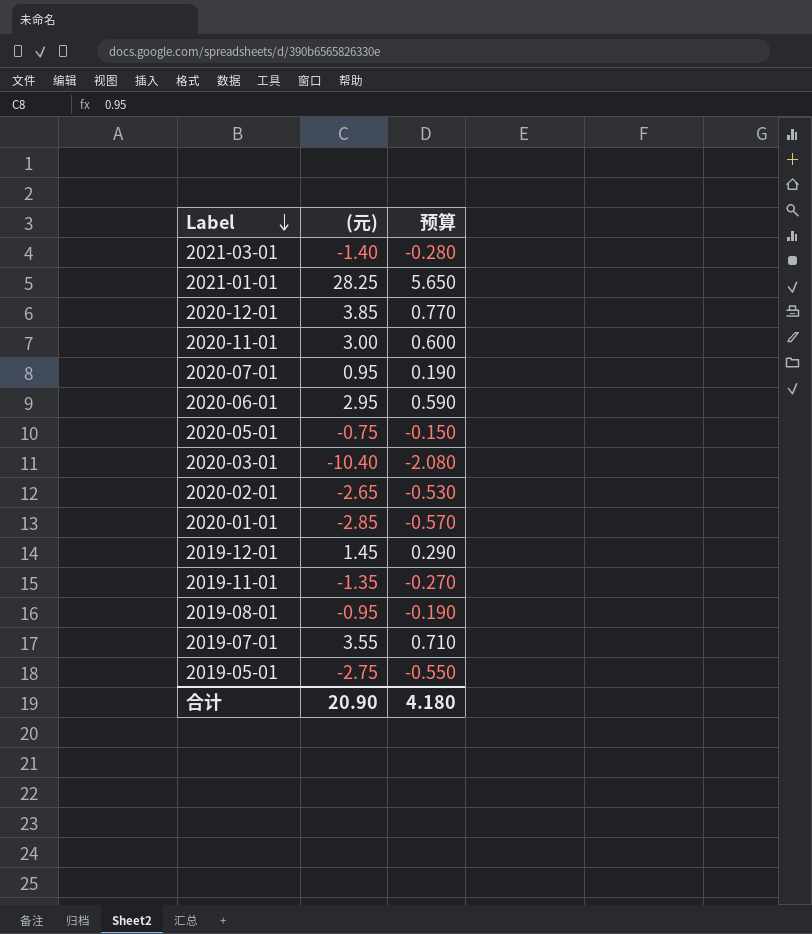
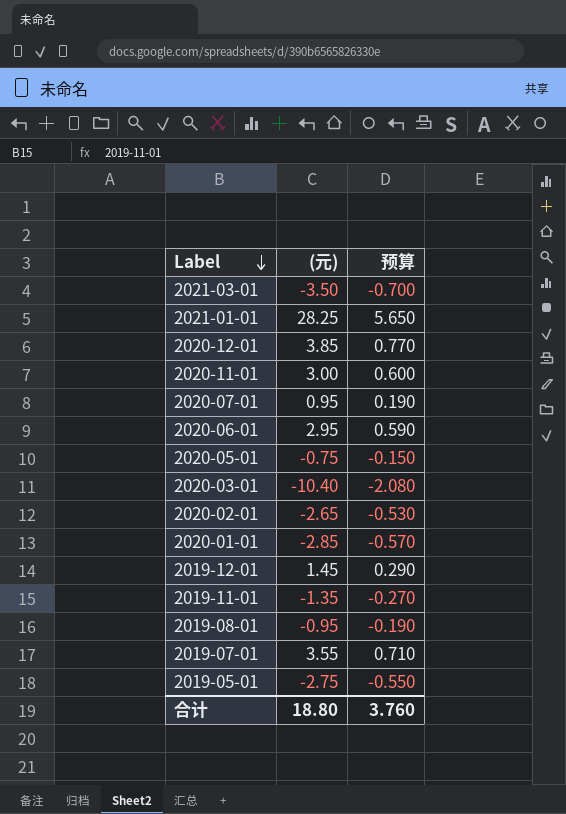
2021-03-01 | (元): -1.40 -> -3.50
2021-03-01 | 预算: -0.280 -> -0.700
合计 | (元): 20.90 -> 18.80
合计 | 预算: 4.180 -> 3.760

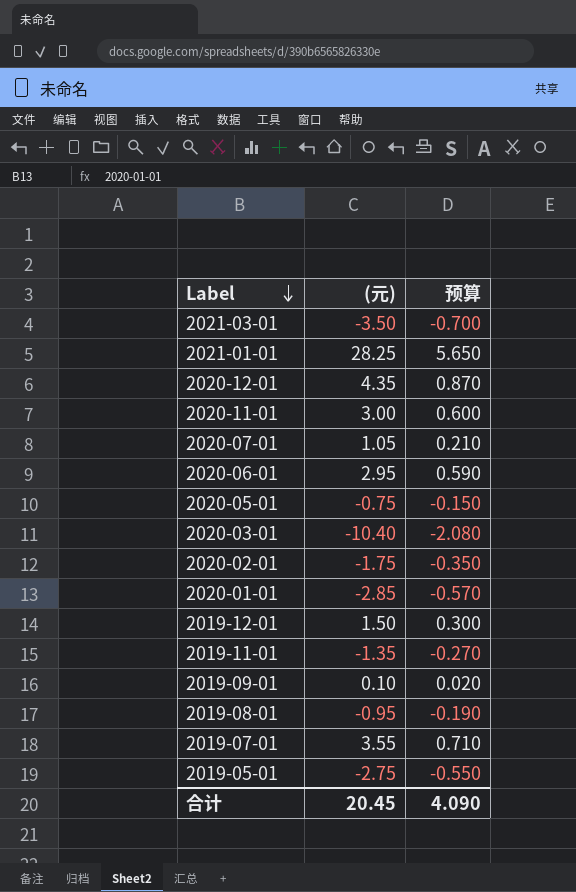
2020-12-01 | (元): 3.85 -> 4.35
2020-12-01 | 预算: 0.770 -> 0.870
2020-07-01 | (元): 0.95 -> 1.05
2020-07-01 | 预算: 0.190 -> 0.210
2020-02-01 | (元): -2.65 -> -1.75
2020-02-01 | 预算: -0.530 -> -0.350
2019-12-01 | (元): 1.45 -> 1.50
2019-12-01 | 预算: 0.290 -> 0.300
row 2019-09-01: none -> 0.10 | 0.020
合计 | (元): 18.80 -> 20.45
合计 | 预算: 3.760 -> 4.090

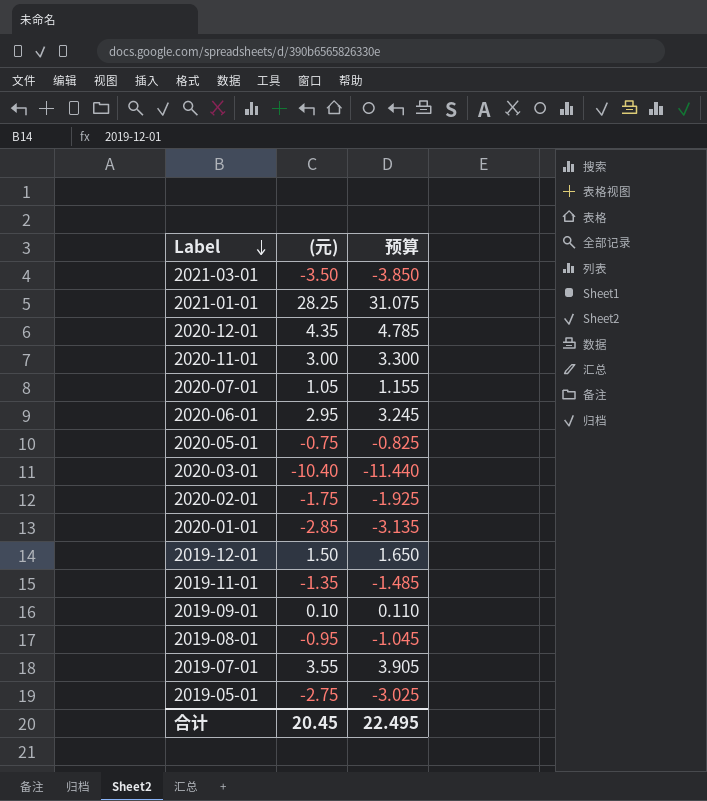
column 预算 | formula: [(元)] * 0.2 -> [(元)] * 1.1
合计 | 预算: 4.090 -> 22.495

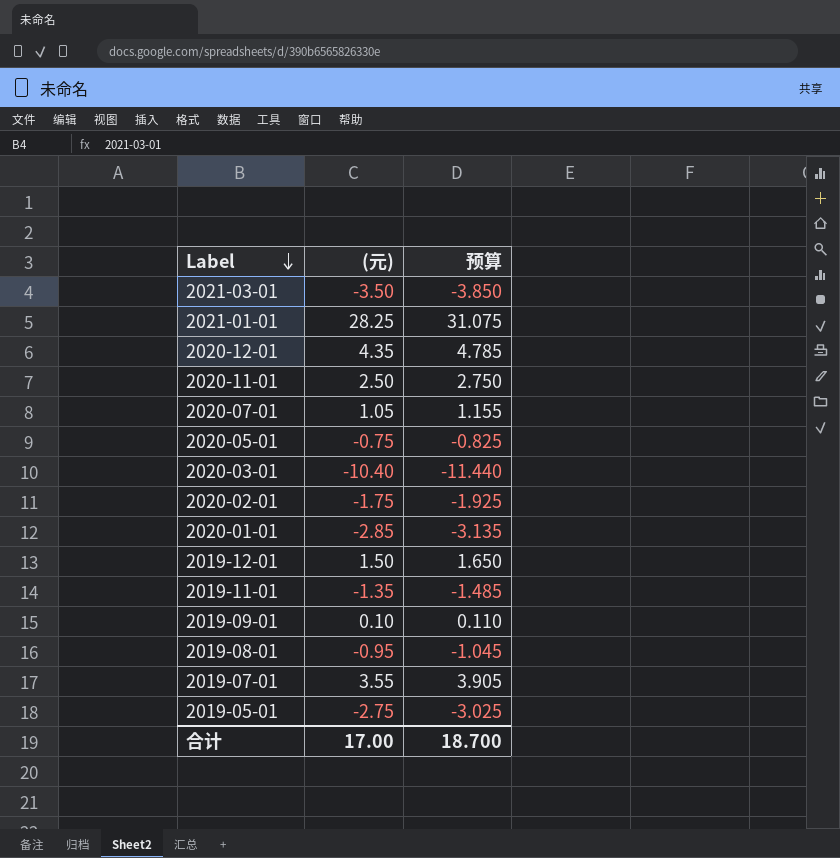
row 2020-06-01: 2.95 | 3.245 -> none
2020-11-01 | (元): 3.00 -> 2.50
2020-11-01 | 预算: 3.300 -> 2.750
合计 | (元): 20.45 -> 17.00
合计 | 预算: 22.495 -> 18.700

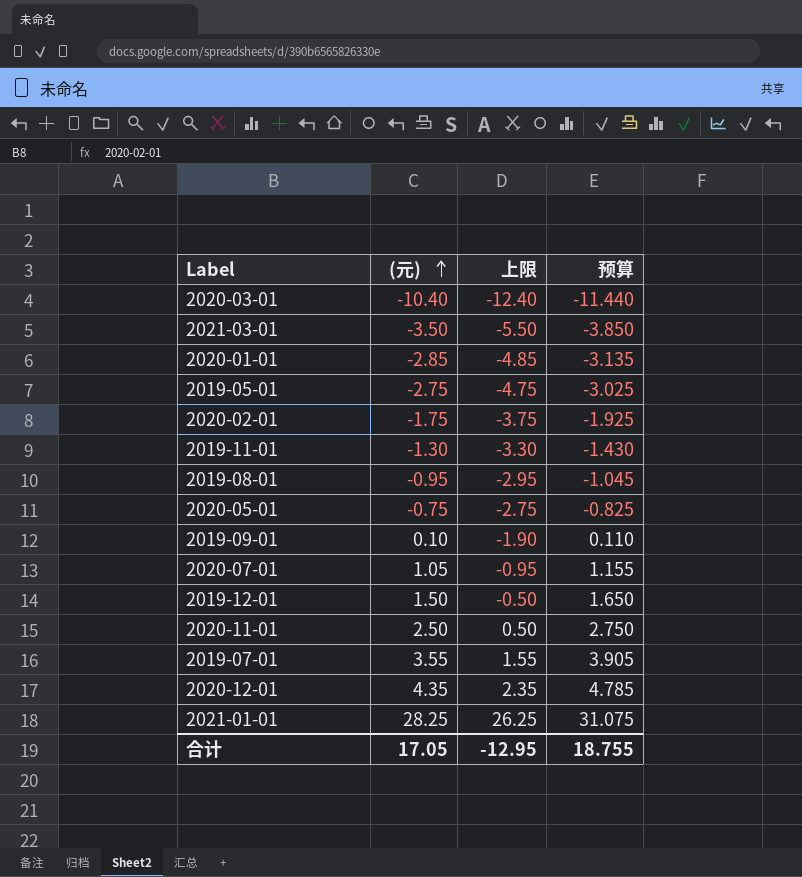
row order: Label descending -> (元) ascending
column 上限 | formula: none -> [(元)] - 2
2019-11-01 | (元): -1.35 -> -1.30
2019-11-01 | 预算: -1.485 -> -1.430
合计 | (元): 17.00 -> 17.05
合计 | 预算: 18.700 -> 18.755

